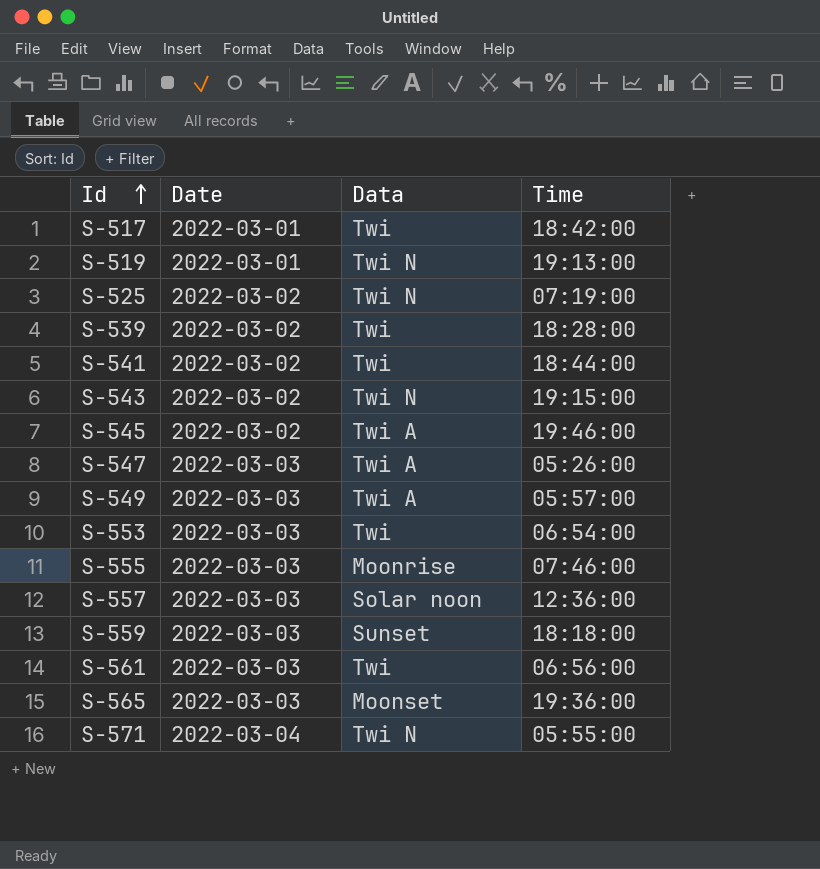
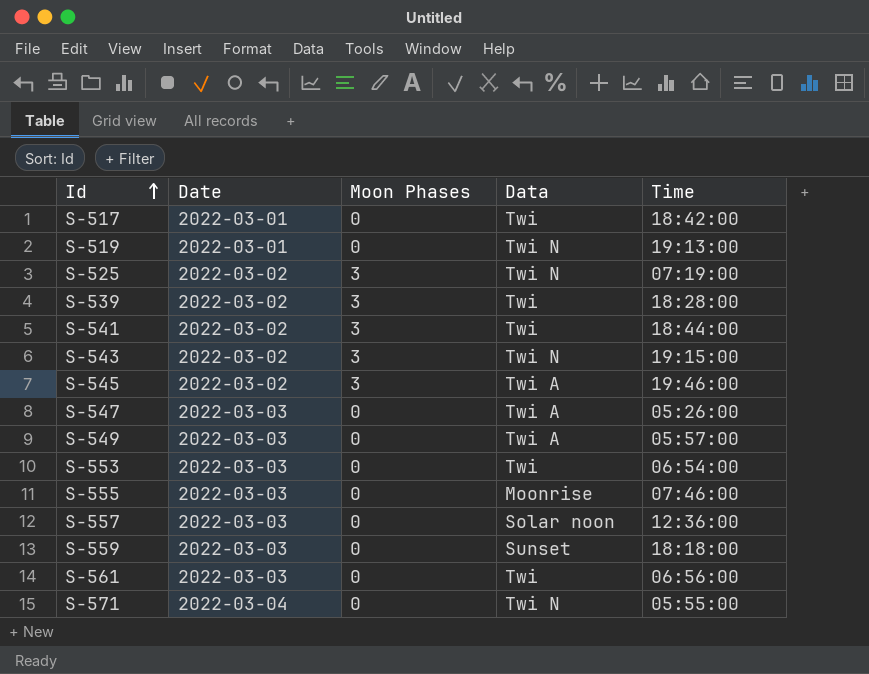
column Moon Phases | position: none -> 3
row S-565: 2022-03-03 | Moonset | 19:36:00 -> none

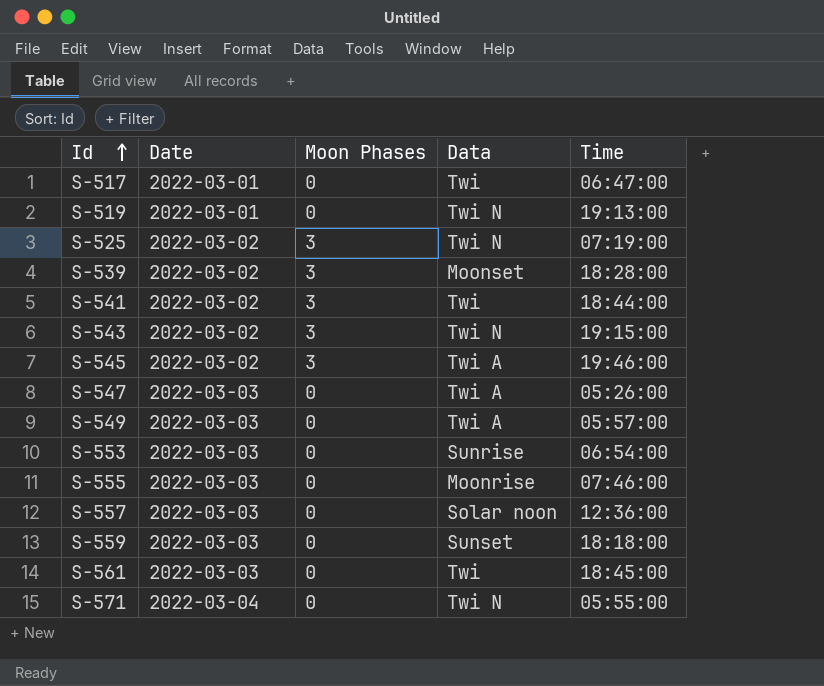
S-517 | Time: 18:42:00 -> 06:47:00
S-539 | Data: Twi -> Moonset
S-553 | Data: Twi -> Sunrise
S-561 | Time: 06:56:00 -> 18:45:00

